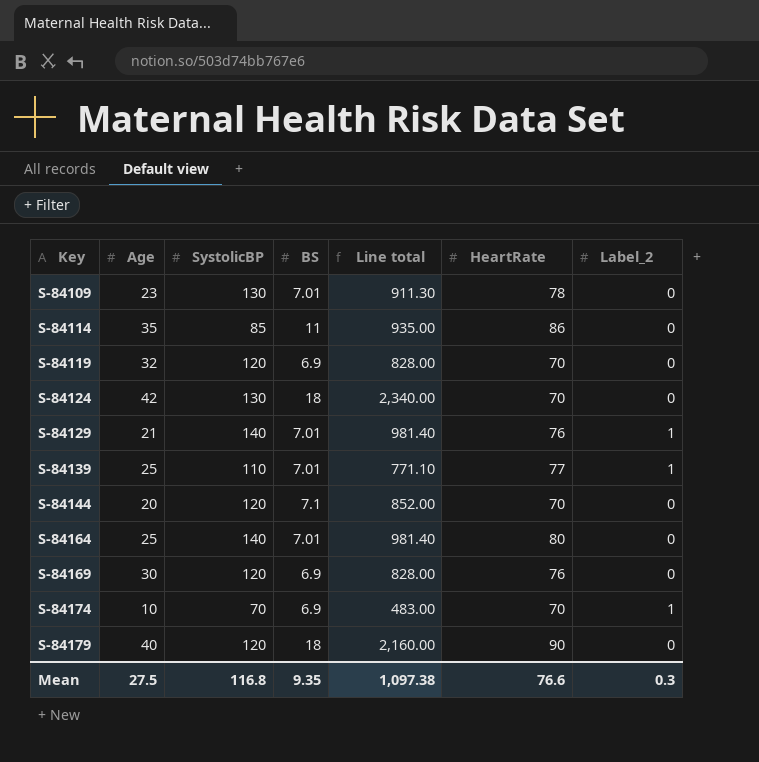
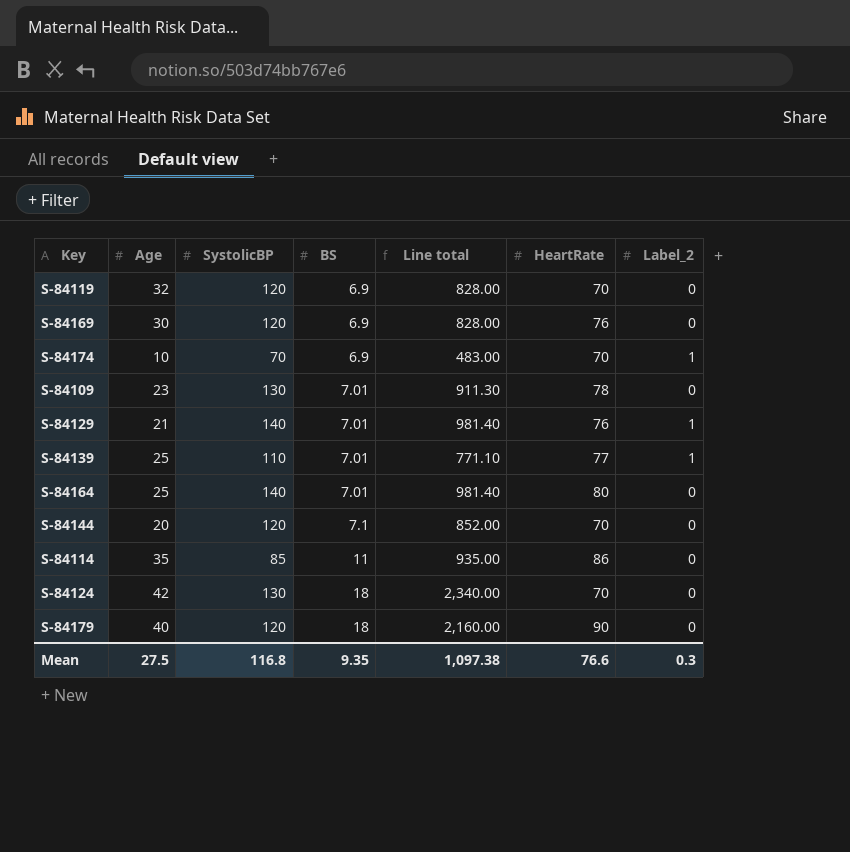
row order: Key ascending -> BS ascending

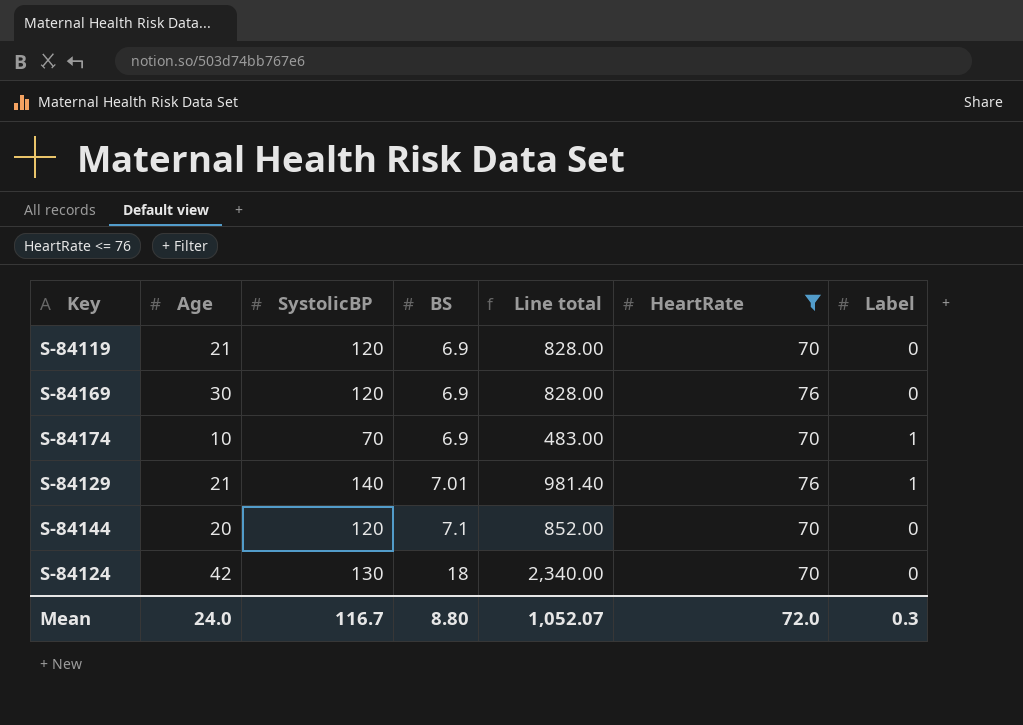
filter: none -> HeartRate <= 76
column name: Label_2 -> Label
S-84119 | Age: 32 -> 21
Mean | Age: 27.5 -> 24.0
Mean | SystolicBP: 116.8 -> 116.7
Mean | BS: 9.35 -> 8.80
Mean | Line total: 1,097.38 -> 1,052.07
Mean | HeartRate: 76.6 -> 72.0

